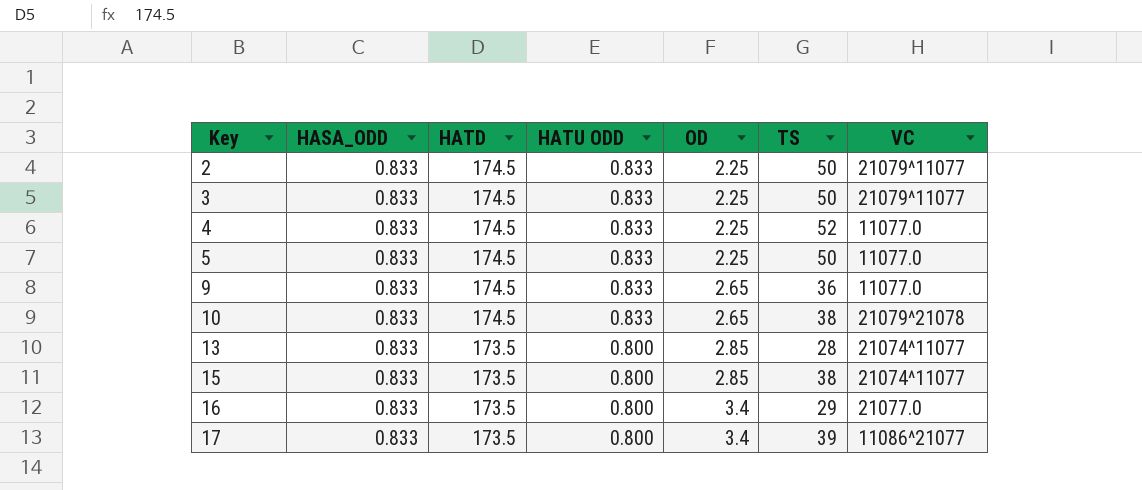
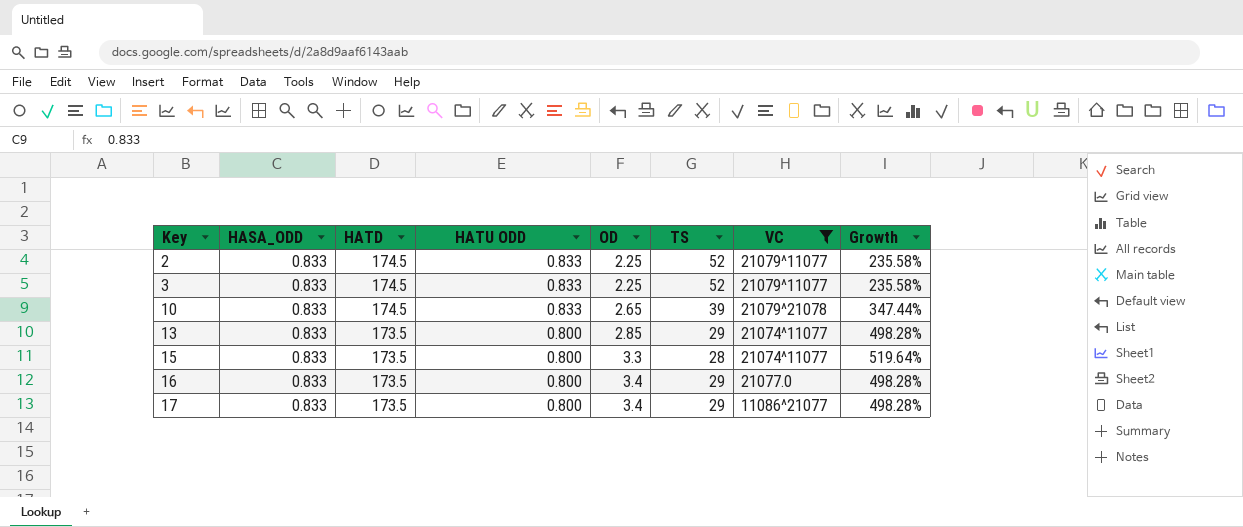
filter: none -> VC != 11077.0
column Growth | formula: none -> ([HATD] - [TS]) / [TS]
2 | TS: 50 -> 52
3 | TS: 50 -> 52
10 | TS: 38 -> 39
13 | TS: 28 -> 29
15 | OD: 2.85 -> 3.3
15 | TS: 38 -> 28
17 | TS: 39 -> 29

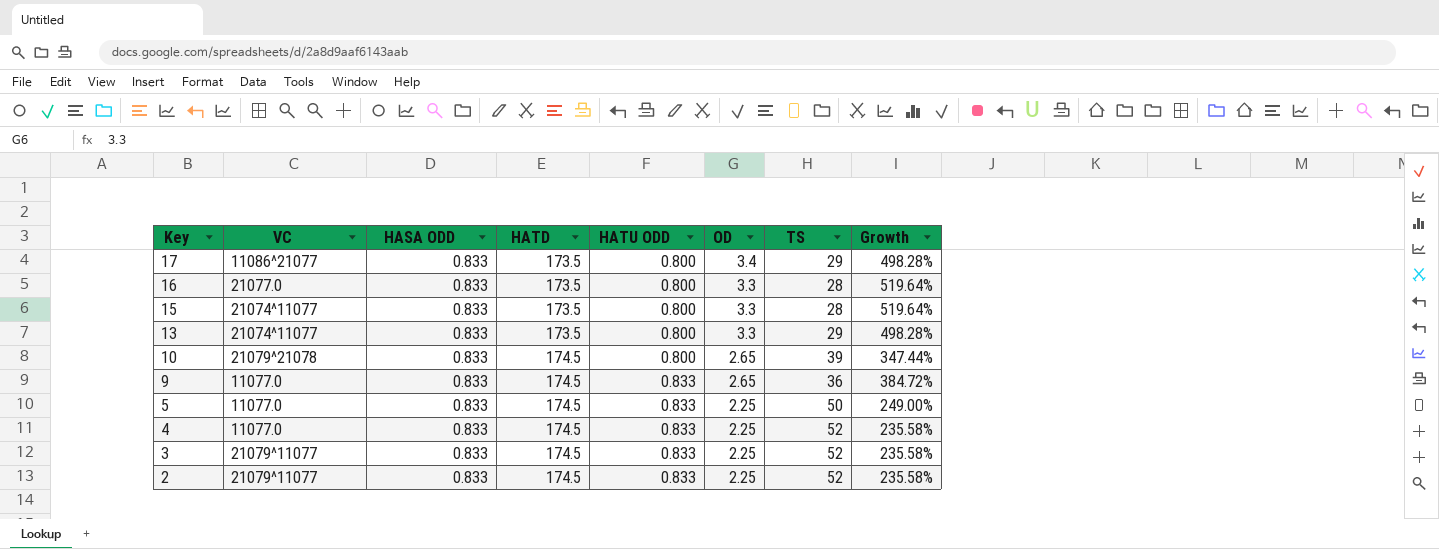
filter: VC != 11077.0 -> none
row order: Key ascending -> Key descending
column VC | position: 7 -> 2
column name: HASA_ODD -> HASA ODD
16 | OD: 3.4 -> 3.3
16 | TS: 29 -> 28
16 | Growth: 498.28% -> 519.64%
13 | OD: 2.85 -> 3.3
10 | HATU ODD: 0.833 -> 0.800

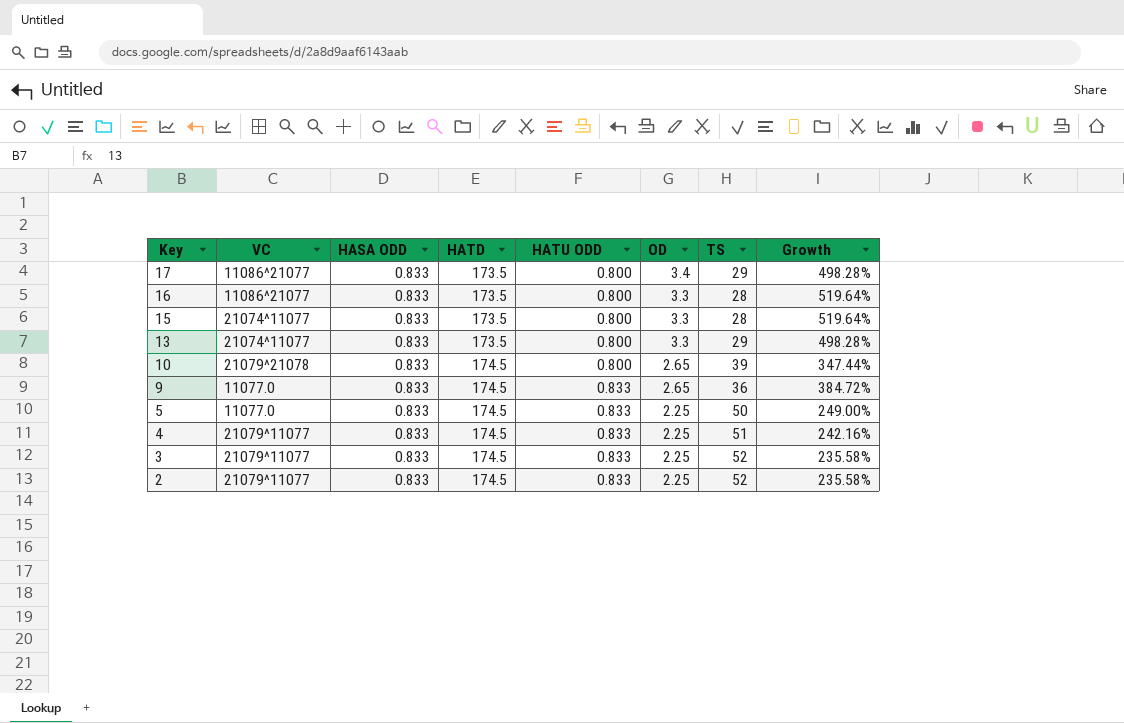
16 | VC: 21077.0 -> 11086^21077
4 | VC: 11077.0 -> 21079^11077
4 | TS: 52 -> 51
4 | Growth: 235.58% -> 242.16%

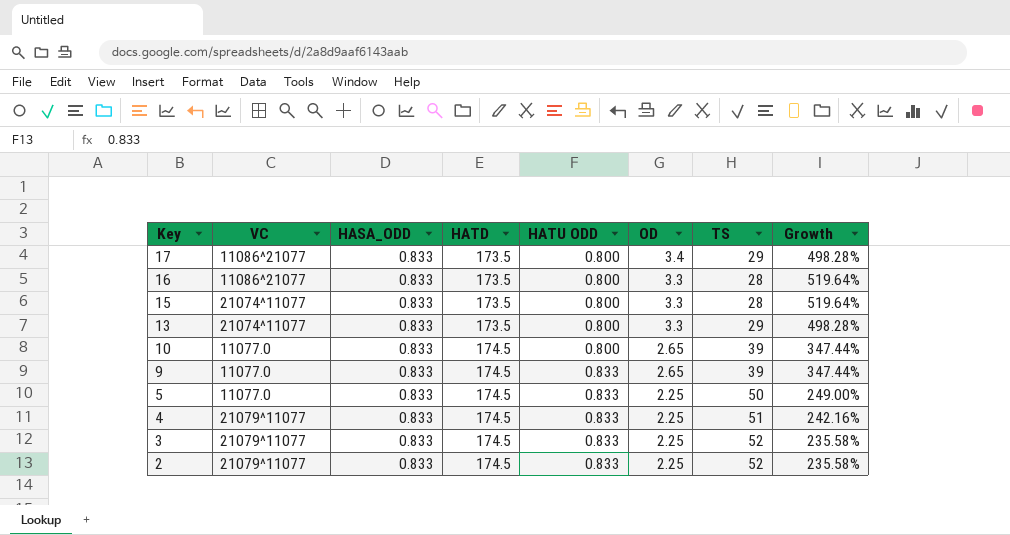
column name: HASA ODD -> HASA_ODD
10 | VC: 21079^21078 -> 11077.0
9 | TS: 36 -> 39
9 | Growth: 384.72% -> 347.44%

